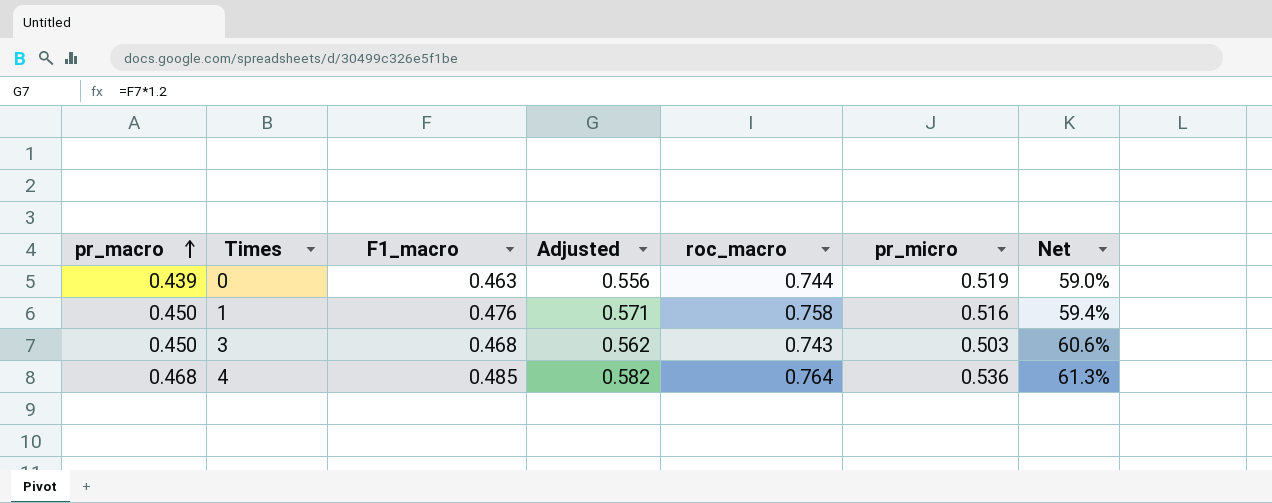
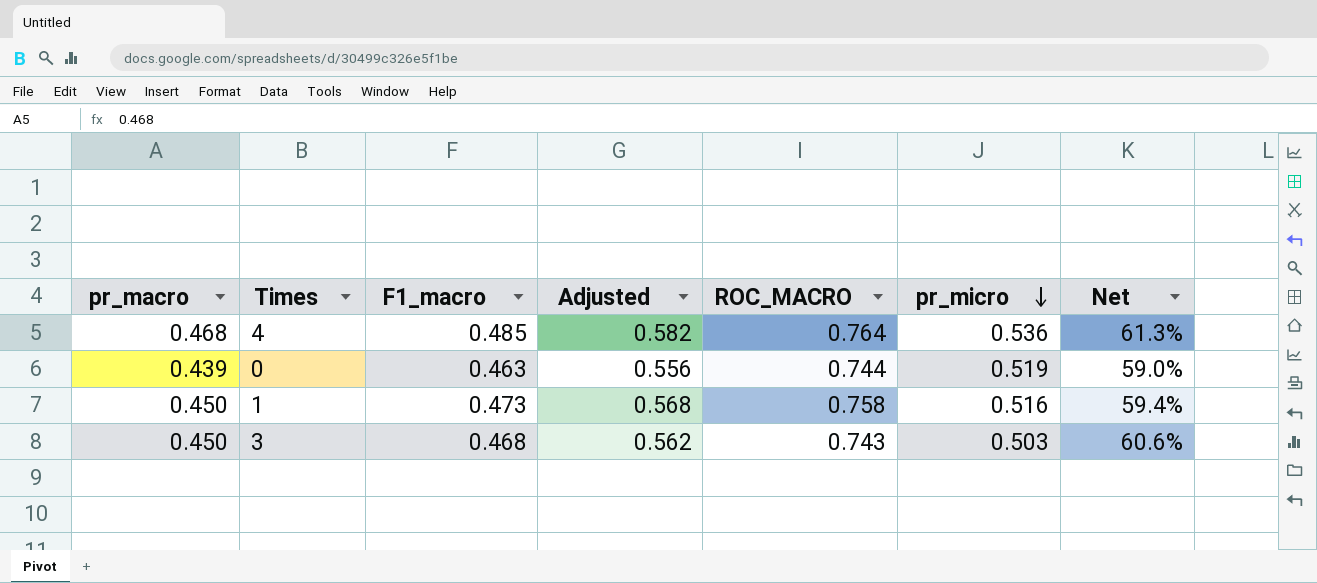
row order: pr_macro ascending -> pr_micro descending
column name: roc_macro -> ROC_MACRO
1 | F1_macro: 0.476 -> 0.473
1 | Adjusted: 0.571 -> 0.568

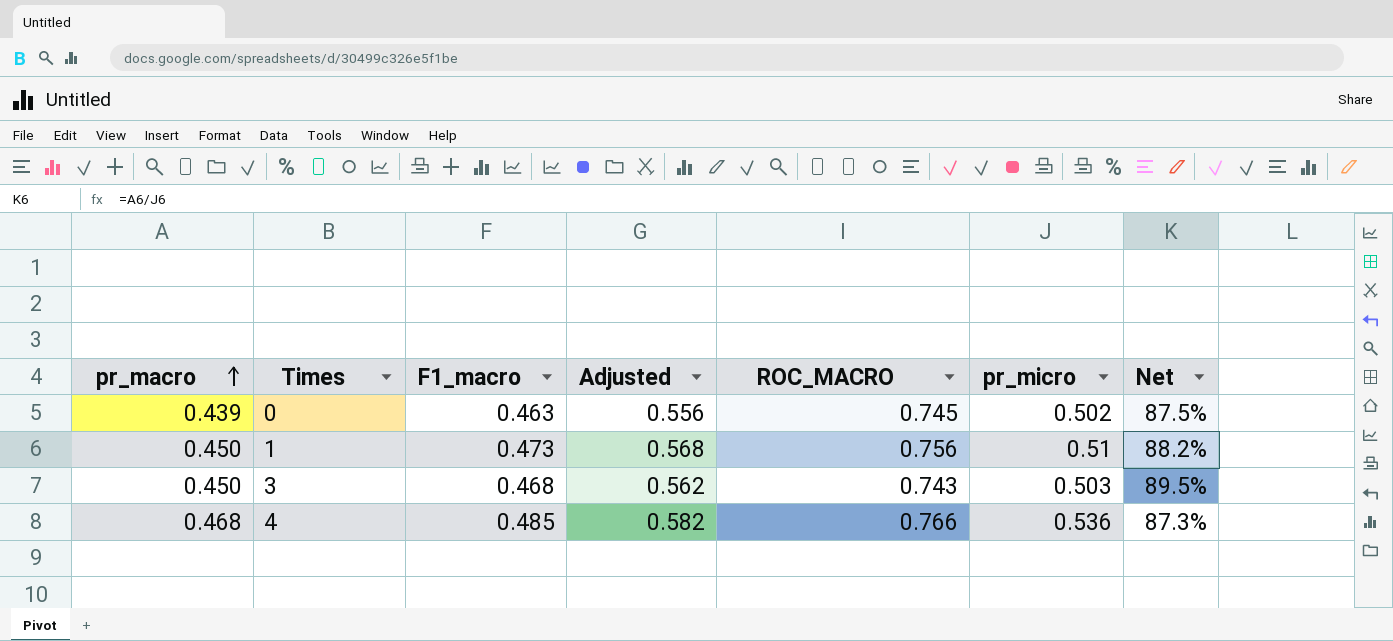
row order: pr_micro descending -> pr_macro ascending
column Net | formula: [pr_macro] / [ROC_MACRO] -> [pr_macro] / [pr_micro]
0 | ROC_MACRO: 0.744 -> 0.745
0 | pr_micro: 0.519 -> 0.502
1 | ROC_MACRO: 0.758 -> 0.756
1 | pr_micro: 0.516 -> 0.51
4 | ROC_MACRO: 0.764 -> 0.766

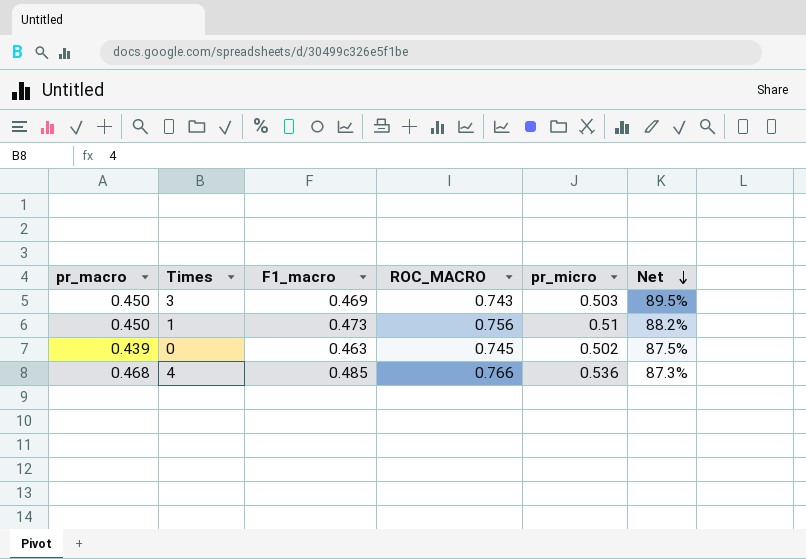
row order: pr_macro ascending -> Net descending
column Adjusted | formula: [F1_macro] * 1.2 -> none
3 | F1_macro: 0.468 -> 0.469

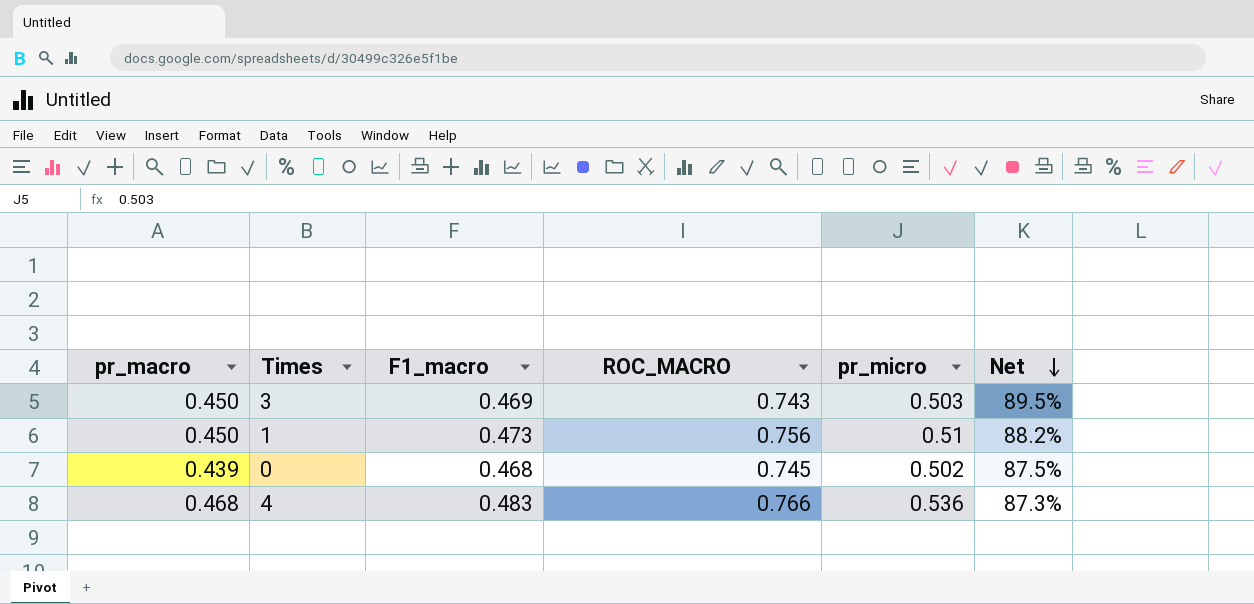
0 | F1_macro: 0.463 -> 0.468
4 | F1_macro: 0.485 -> 0.483

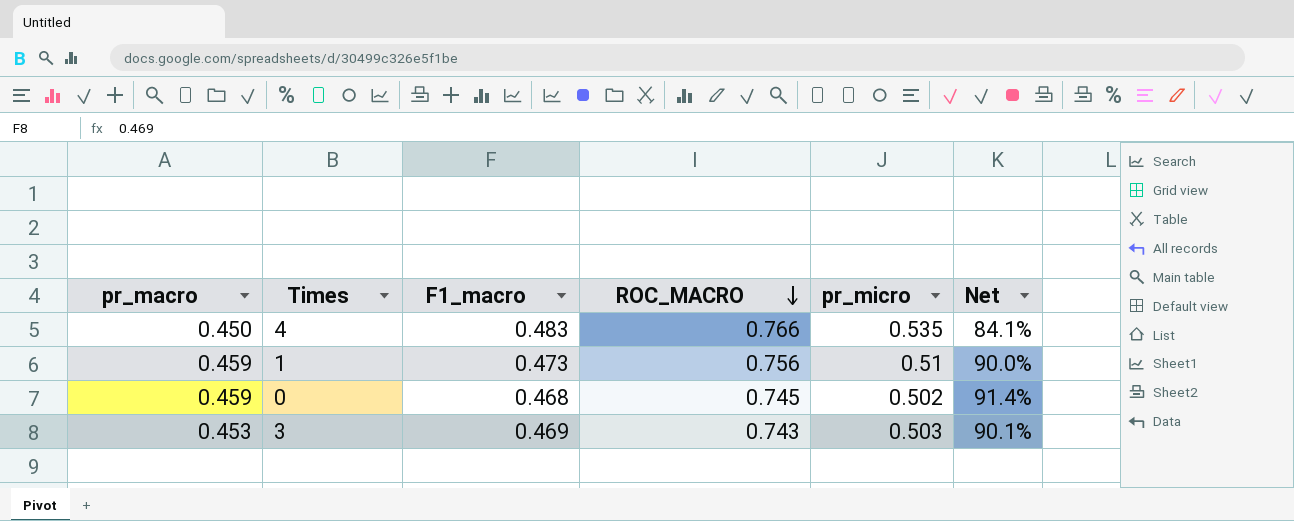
row order: Net descending -> ROC_MACRO descending
4 | pr_macro: 0.468 -> 0.450
4 | pr_micro: 0.536 -> 0.535
4 | Net: 87.3% -> 84.1%
1 | pr_macro: 0.450 -> 0.459
1 | Net: 88.2% -> 90.0%
0 | pr_macro: 0.439 -> 0.459
0 | Net: 87.5% -> 91.4%
3 | pr_macro: 0.450 -> 0.453
3 | Net: 89.5% -> 90.1%

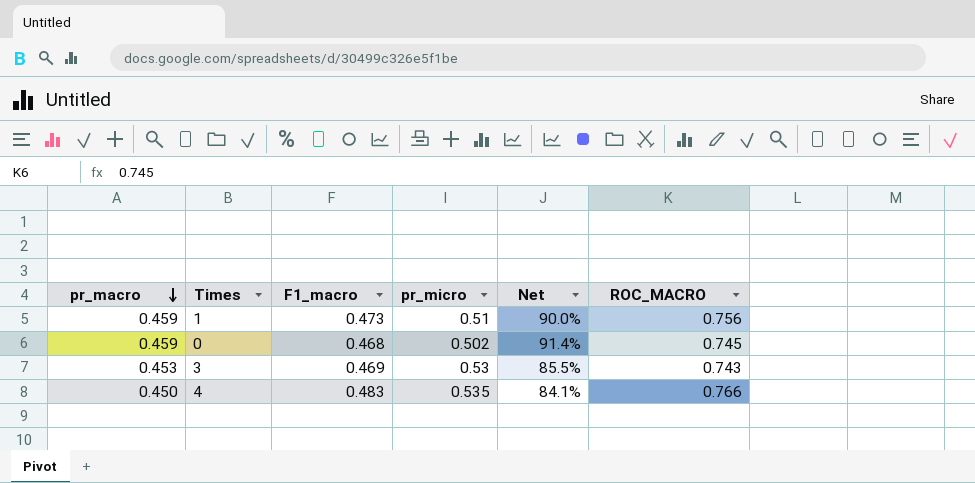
row order: ROC_MACRO descending -> pr_macro descending
column ROC_MACRO | position: 4 -> 6
3 | pr_micro: 0.503 -> 0.53
3 | Net: 90.1% -> 85.5%

